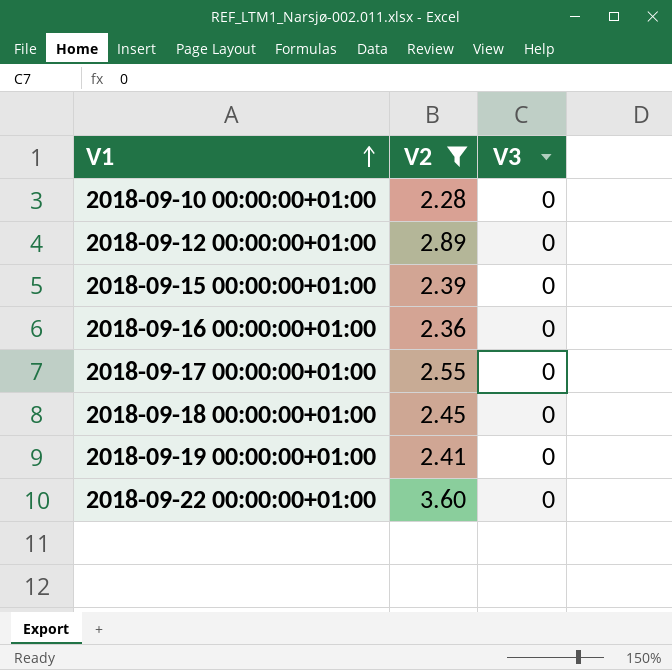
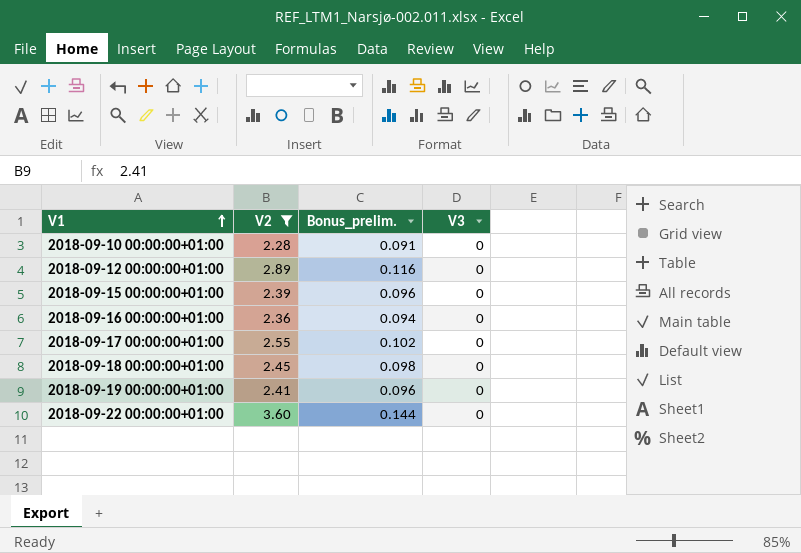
column Bonus_prelim. | formula: none -> [V2] * 0.04

